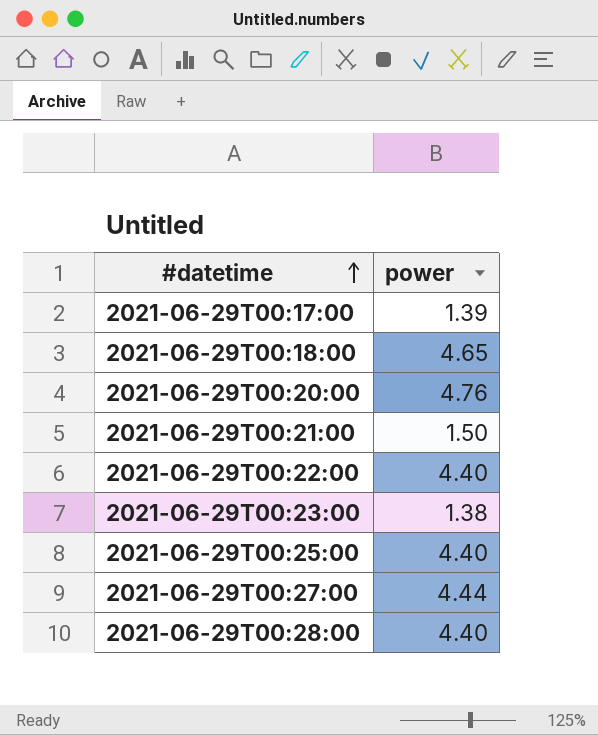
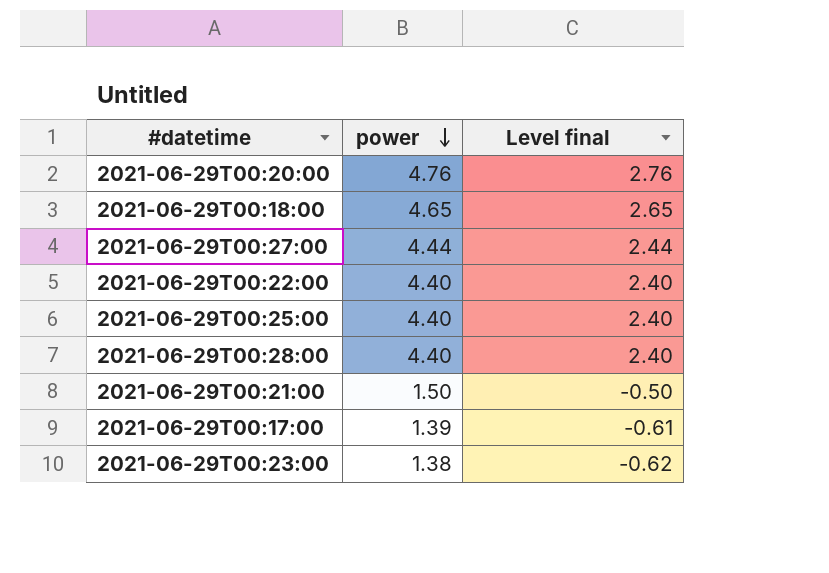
row order: #datetime ascending -> power descending
column Level final | formula: none -> [power] - 2

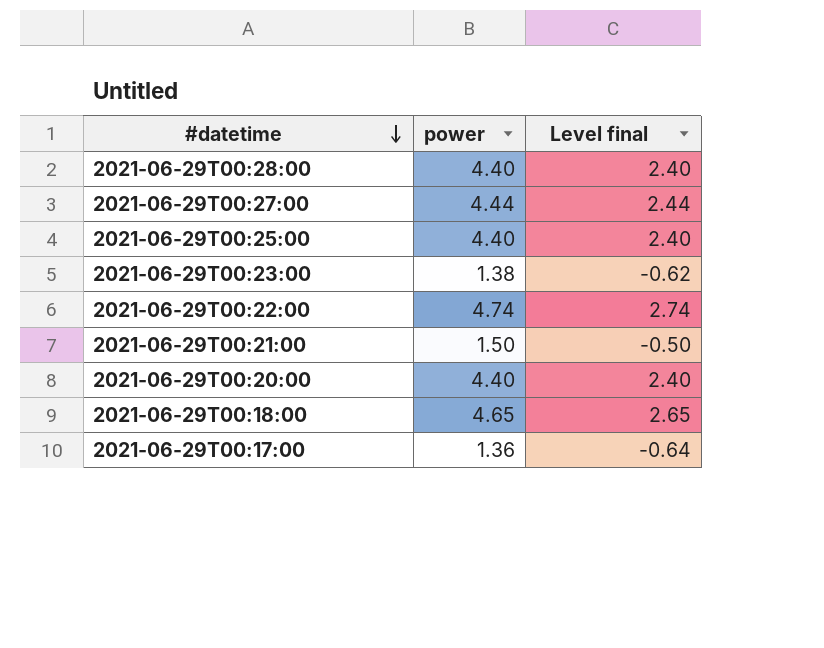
row order: power descending -> #datetime descending
2021-06-29T00:22:00 | power: 4.40 -> 4.74
2021-06-29T00:22:00 | Level final: 2.40 -> 2.74
2021-06-29T00:20:00 | power: 4.76 -> 4.40
2021-06-29T00:20:00 | Level final: 2.76 -> 2.40
2021-06-29T00:17:00 | power: 1.39 -> 1.36
2021-06-29T00:17:00 | Level final: -0.61 -> -0.64

